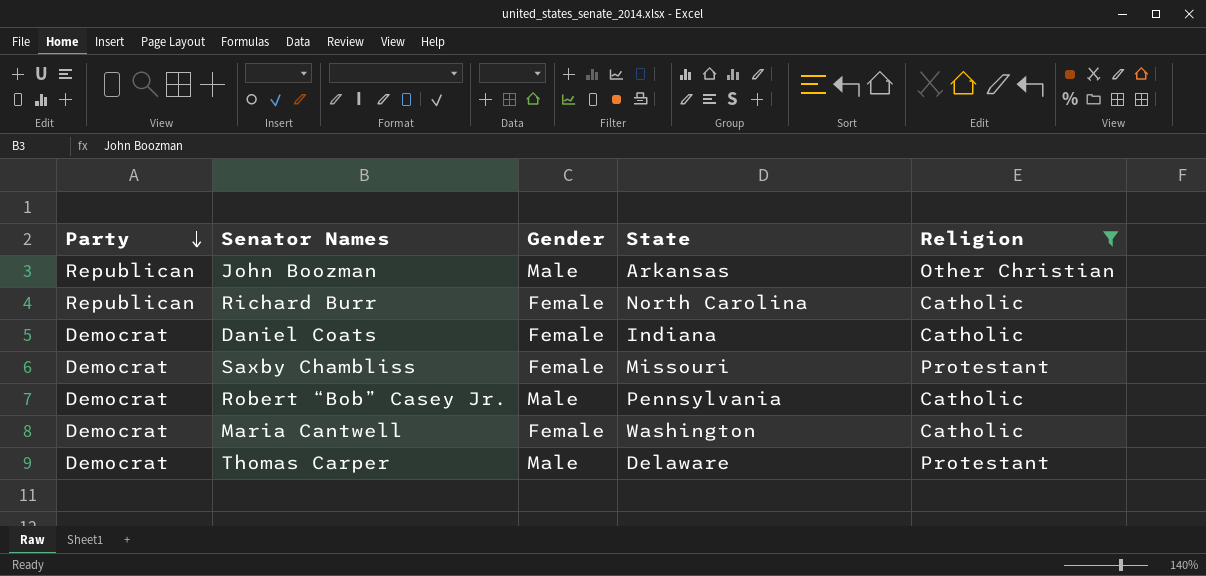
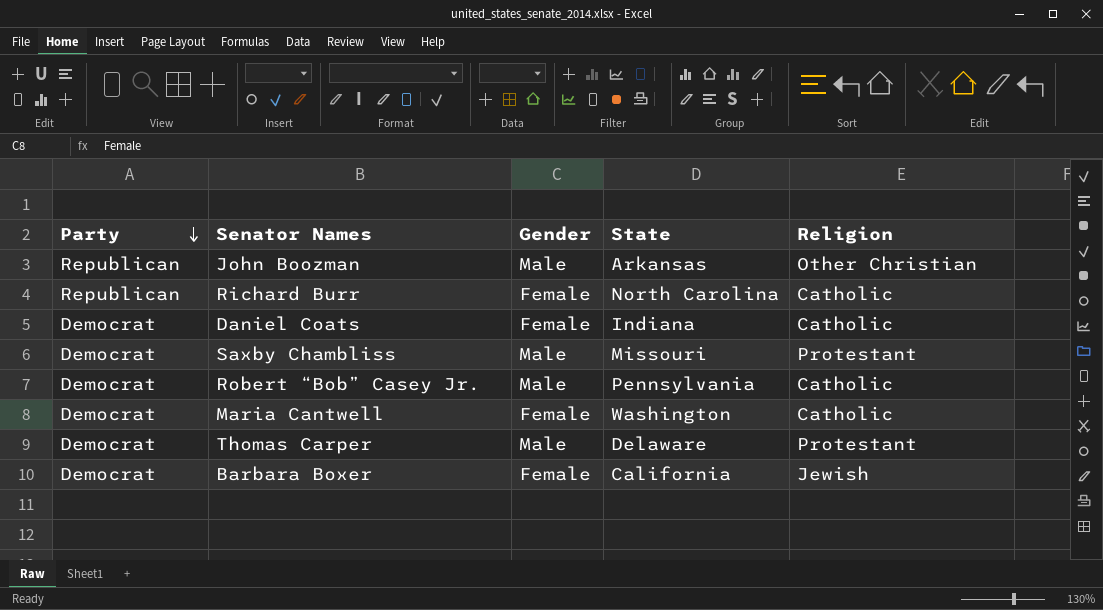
filter: Religion != Jewish -> none
Saxby Chambliss | Gender: Female -> Male

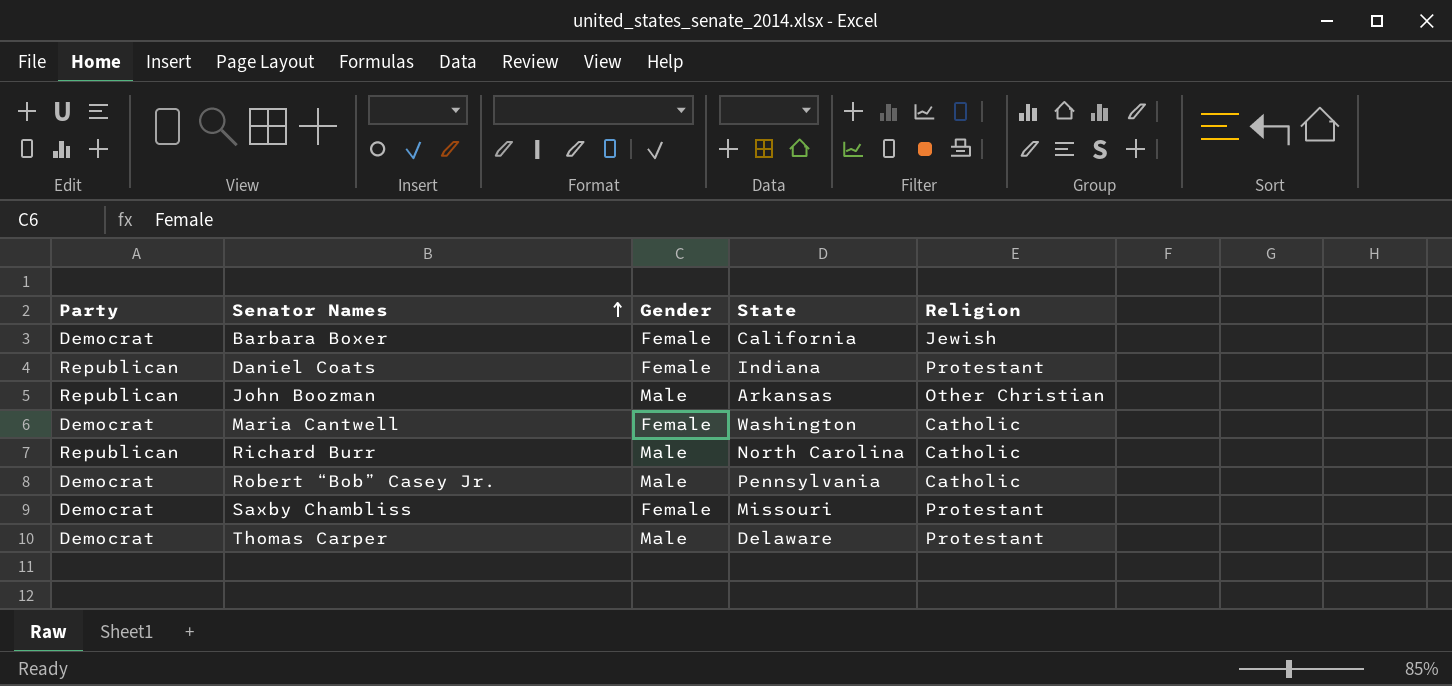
row order: Party descending -> Senator Names ascending
Daniel Coats | Party: Democrat -> Republican
Daniel Coats | Religion: Catholic -> Protestant
Richard Burr | Gender: Female -> Male
Saxby Chambliss | Gender: Male -> Female

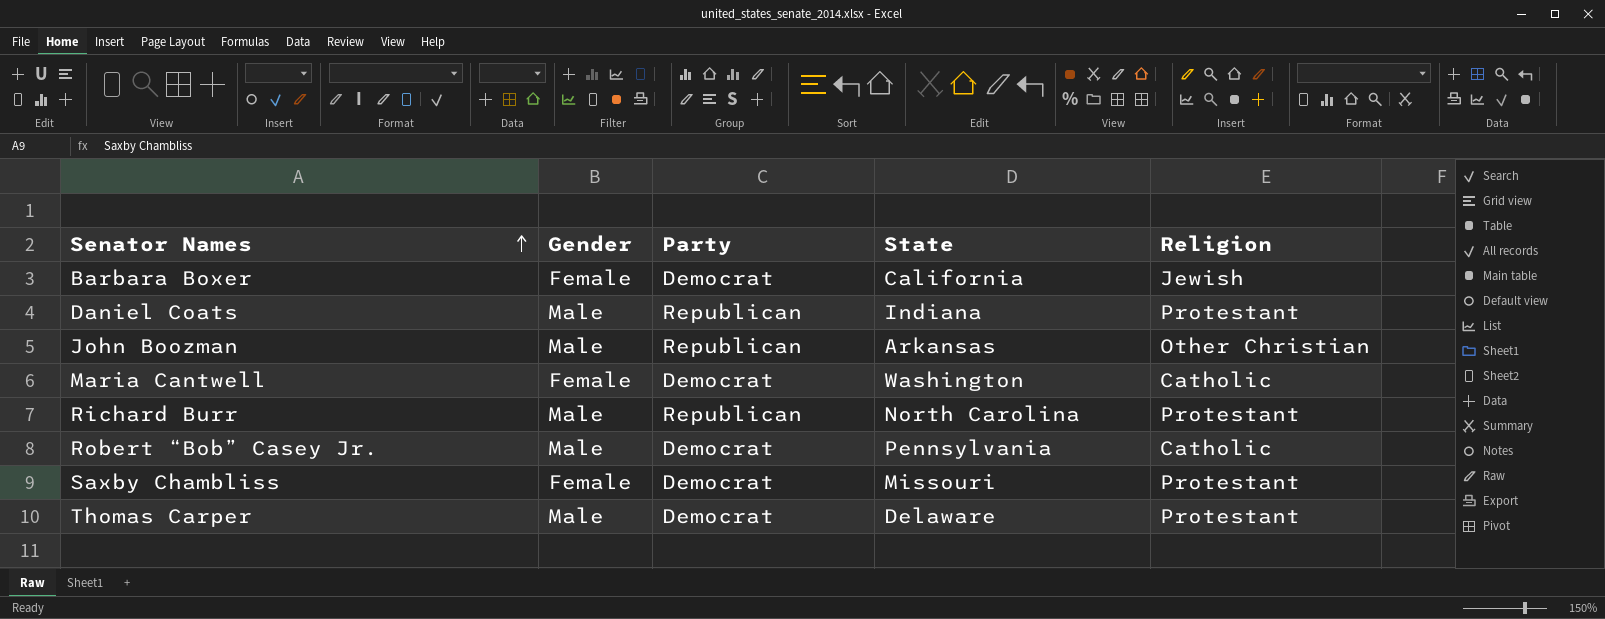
column Party | position: 1 -> 3
Daniel Coats | Gender: Female -> Male
Richard Burr | Religion: Catholic -> Protestant

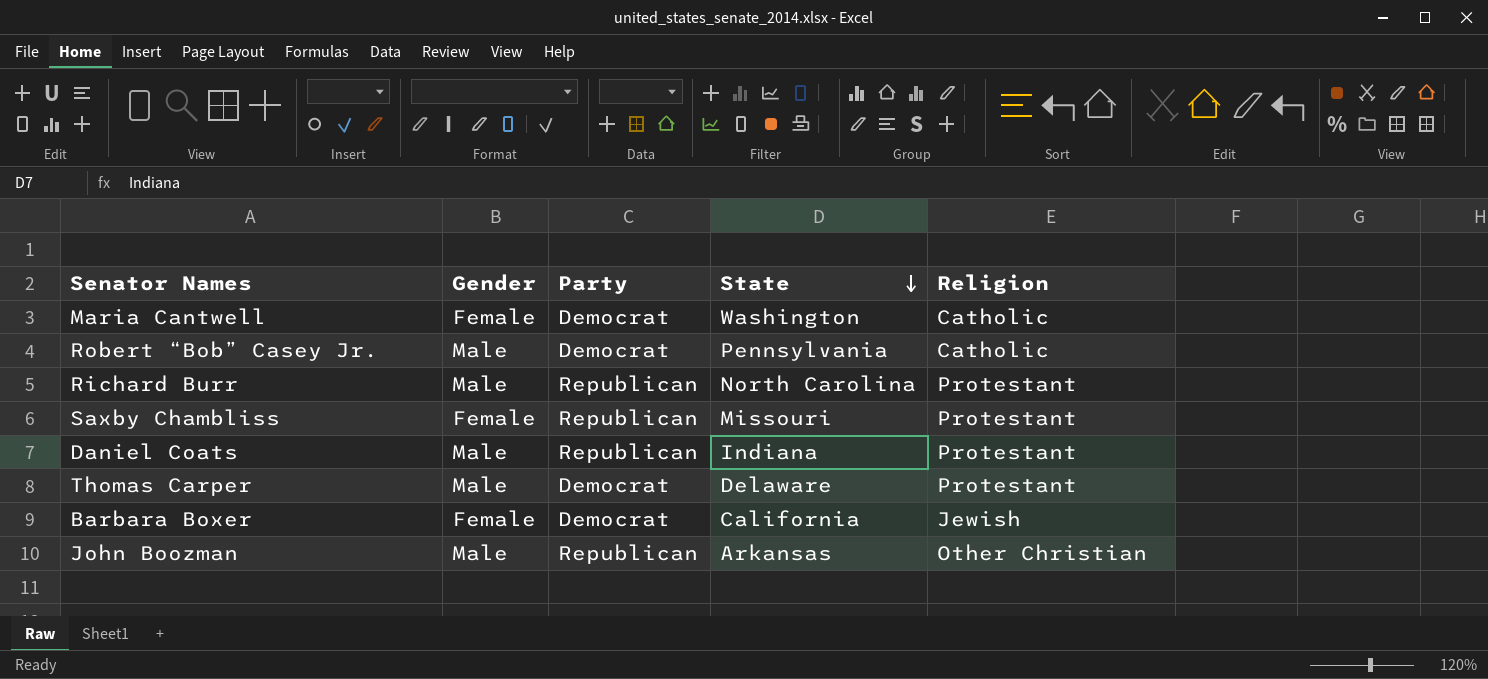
row order: Senator Names ascending -> State descending
Saxby Chambliss | Party: Democrat -> Republican

